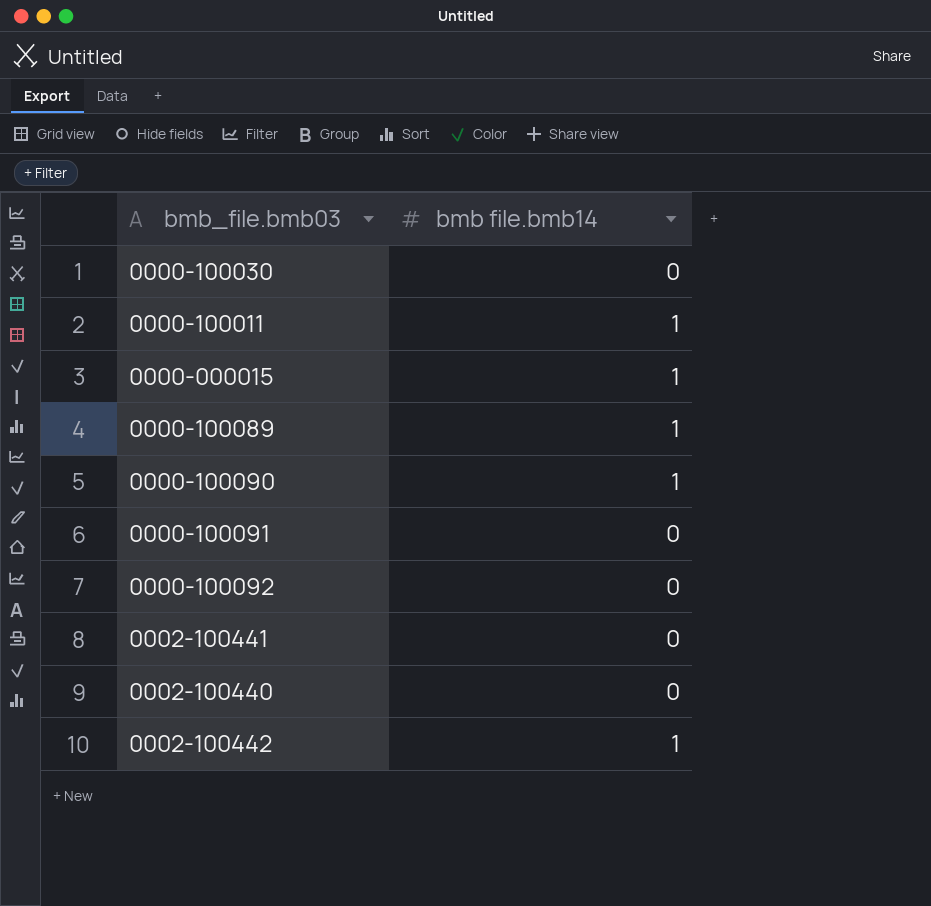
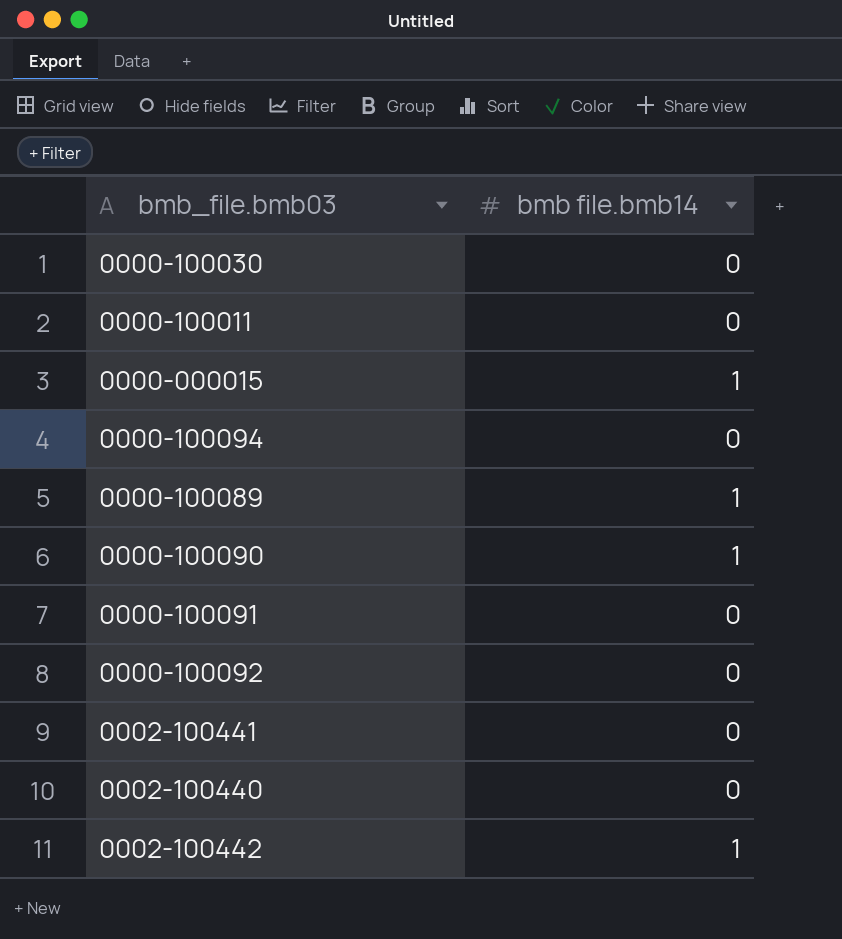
0000-100011 | bmb file.bmb14: 1 -> 0
row 0000-100094: none -> 0

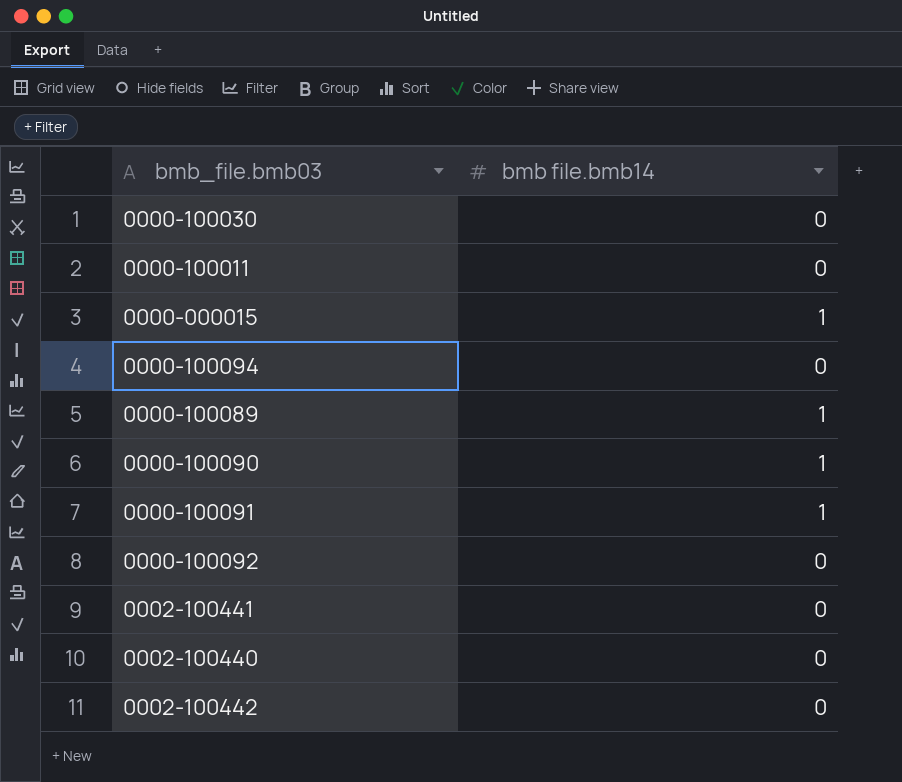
0000-100091 | bmb file.bmb14: 0 -> 1
0002-100442 | bmb file.bmb14: 1 -> 0

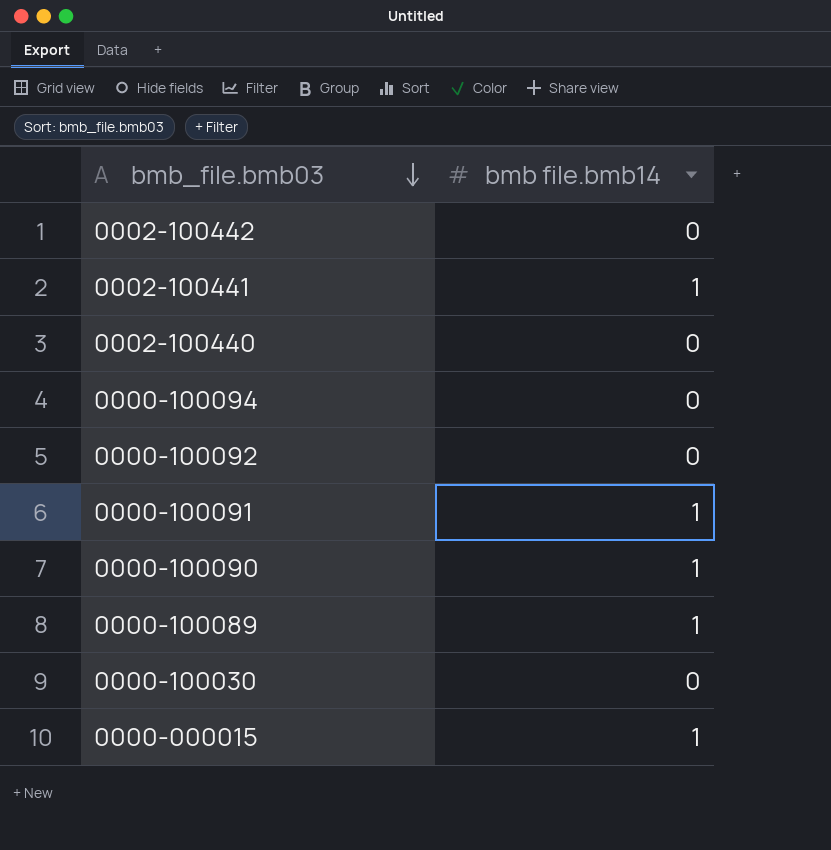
row order: none -> bmb_file.bmb03 descending
row 0000-100011: 0 -> none
0002-100441 | bmb file.bmb14: 0 -> 1

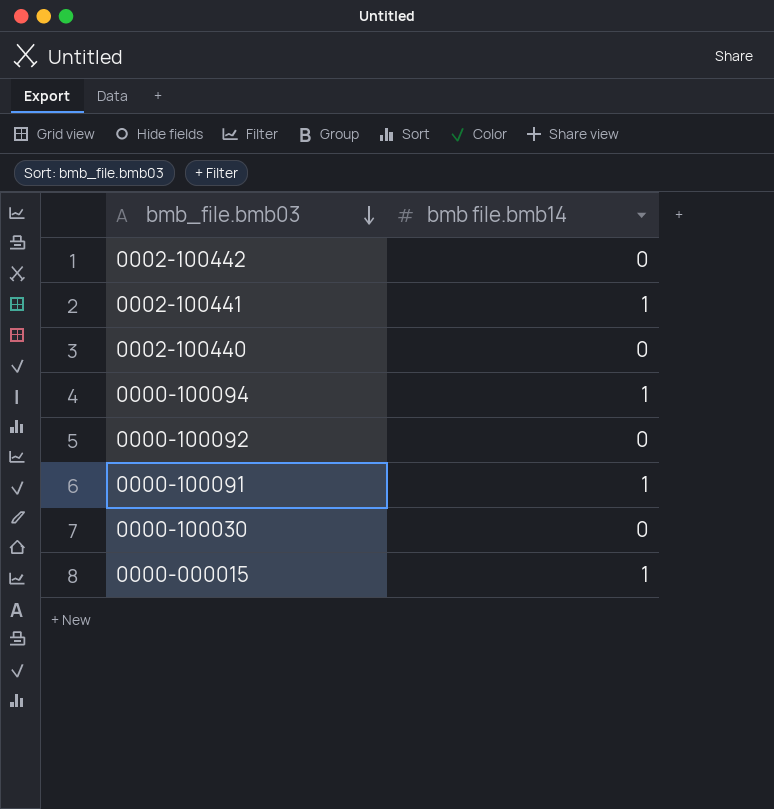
row 0000-100090: 1 -> none
row 0000-100089: 1 -> none
0000-100094 | bmb file.bmb14: 0 -> 1

